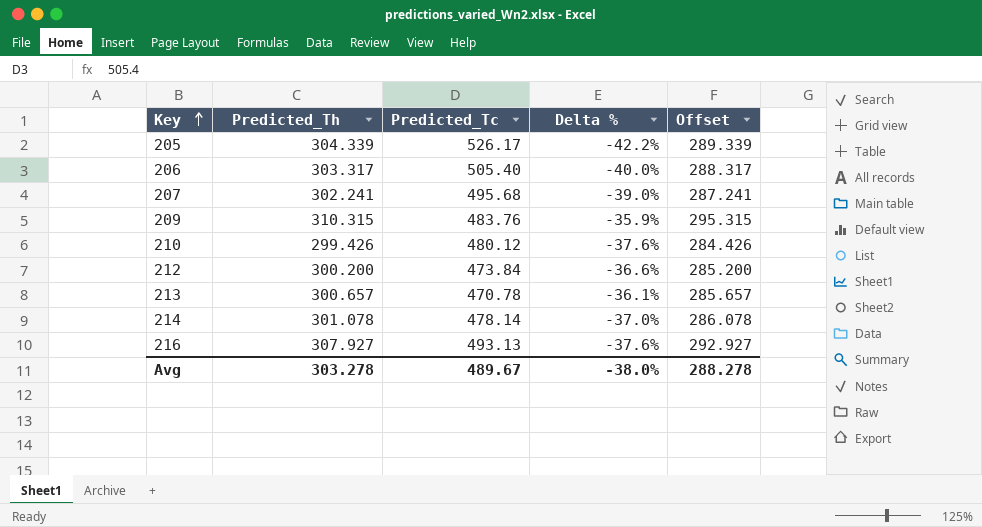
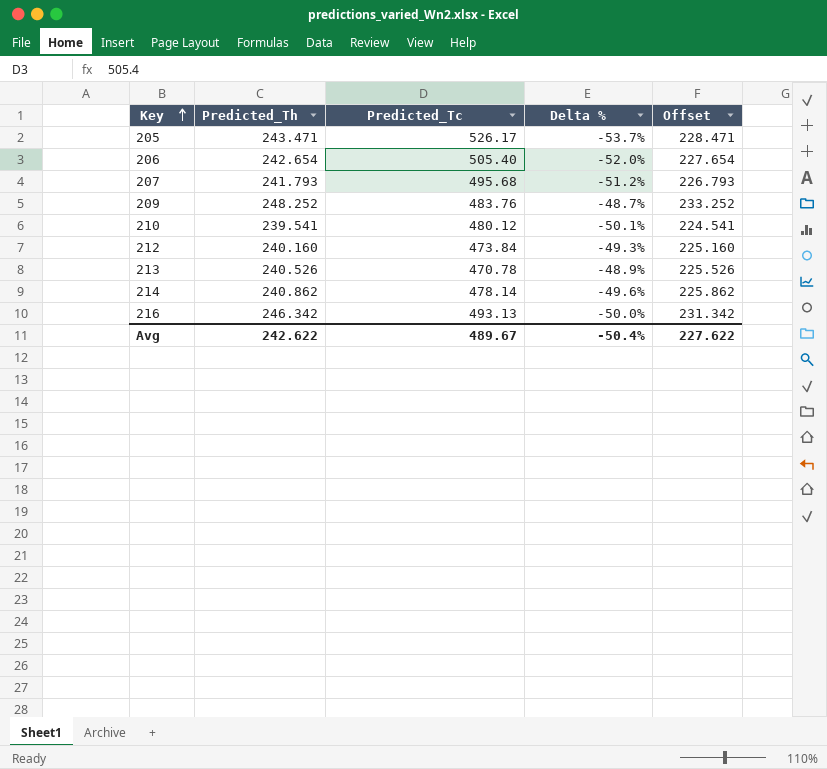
205 | Predicted_Th: 304.339 -> 243.471
205 | Delta %: -42.2% -> -53.7%
205 | Offset: 289.339 -> 228.471
206 | Predicted_Th: 303.317 -> 242.654
206 | Delta %: -40.0% -> -52.0%
206 | Offset: 288.317 -> 227.654
207 | Predicted_Th: 302.241 -> 241.793
207 | Delta %: -39.0% -> -51.2%
207 | Offset: 287.241 -> 226.793
209 | Predicted_Th: 310.315 -> 248.252
209 | Delta %: -35.9% -> -48.7%
209 | Offset: 295.315 -> 233.252
210 | Predicted_Th: 299.426 -> 239.541
210 | Delta %: -37.6% -> -50.1%
210 | Offset: 284.426 -> 224.541
212 | Predicted_Th: 300.200 -> 240.160
212 | Delta %: -36.6% -> -49.3%
212 | Offset: 285.200 -> 225.160
213 | Predicted_Th: 300.657 -> 240.526
213 | Delta %: -36.1% -> -48.9%
213 | Offset: 285.657 -> 225.526
214 | Predicted_Th: 301.078 -> 240.862
214 | Delta %: -37.0% -> -49.6%
214 | Offset: 286.078 -> 225.862
216 | Predicted_Th: 307.927 -> 246.342
216 | Delta %: -37.6% -> -50.0%
216 | Offset: 292.927 -> 231.342
Avg | Predicted_Th: 303.278 -> 242.622
Avg | Delta %: -38.0% -> -50.4%
Avg | Offset: 288.278 -> 227.622

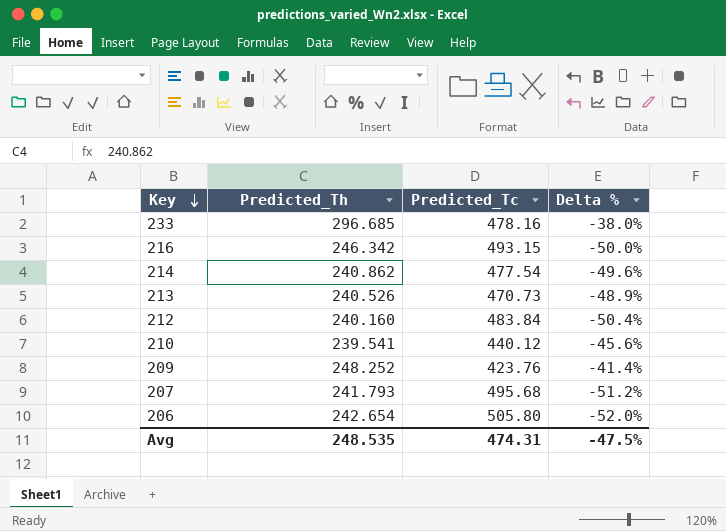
row order: Key ascending -> Key descending
column Offset | formula: [Predicted_Th] - 15 -> none
row 205: 243.471 | 526.17 | -53.7% | 228.471 -> none
row 233: none -> 296.685 | 478.16 | -38.0%
216 | Predicted_Tc: 493.13 -> 493.15
214 | Predicted_Tc: 478.14 -> 477.54
213 | Predicted_Tc: 470.78 -> 470.73
212 | Predicted_Tc: 473.84 -> 483.84
212 | Delta %: -49.3% -> -50.4%
210 | Predicted_Tc: 480.12 -> 440.12
210 | Delta %: -50.1% -> -45.6%
209 | Predicted_Tc: 483.76 -> 423.76
209 | Delta %: -48.7% -> -41.4%
206 | Predicted_Tc: 505.40 -> 505.80
Avg | Predicted_Th: 242.622 -> 248.535
Avg | Predicted_Tc: 489.67 -> 474.31
Avg | Delta %: -50.4% -> -47.5%

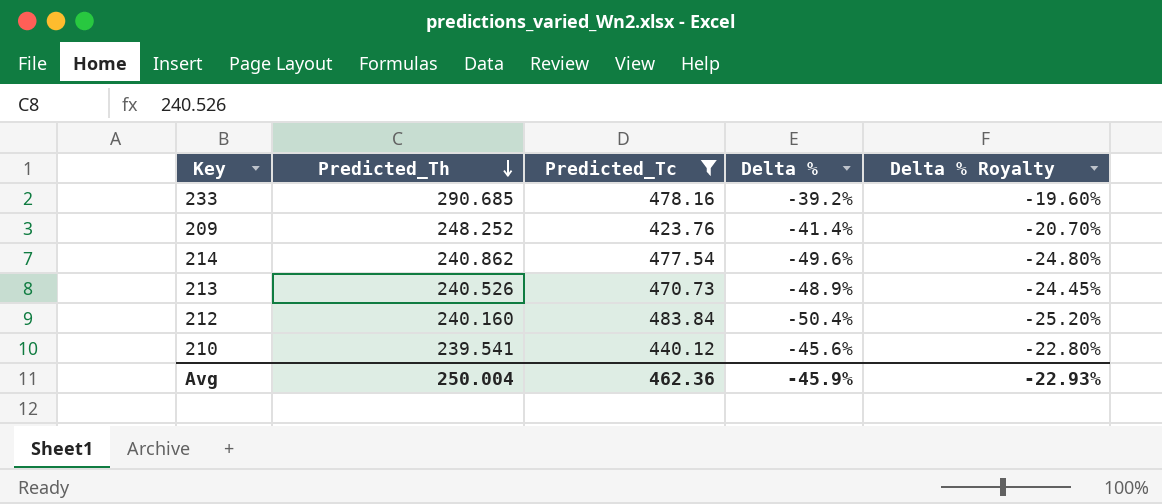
filter: none -> Predicted_Tc <= 483.84
row order: Key descending -> Predicted_Th descending
column Delta % Royalty | formula: none -> [Delta %] * 0.5
233 | Predicted_Th: 296.685 -> 290.685
233 | Delta %: -38.0% -> -39.2%
Avg | Predicted_Th: 248.535 -> 250.004
Avg | Predicted_Tc: 474.31 -> 462.36
Avg | Delta %: -47.5% -> -45.9%

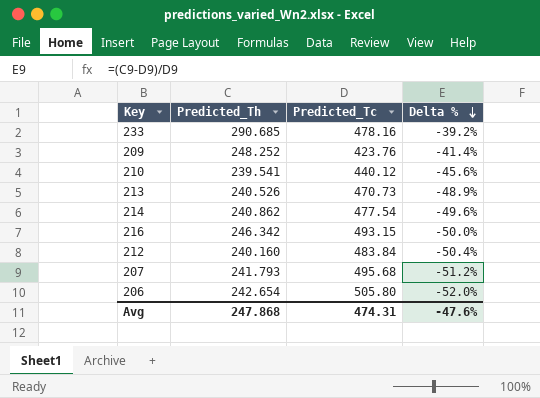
filter: Predicted_Tc <= 483.84 -> none
row order: Predicted_Th descending -> Delta % descending
column Delta % Royalty | formula: [Delta %] * 0.5 -> none
Avg | Predicted_Th: 250.004 -> 247.868
Avg | Predicted_Tc: 462.36 -> 474.31
Avg | Delta %: -45.9% -> -47.6%

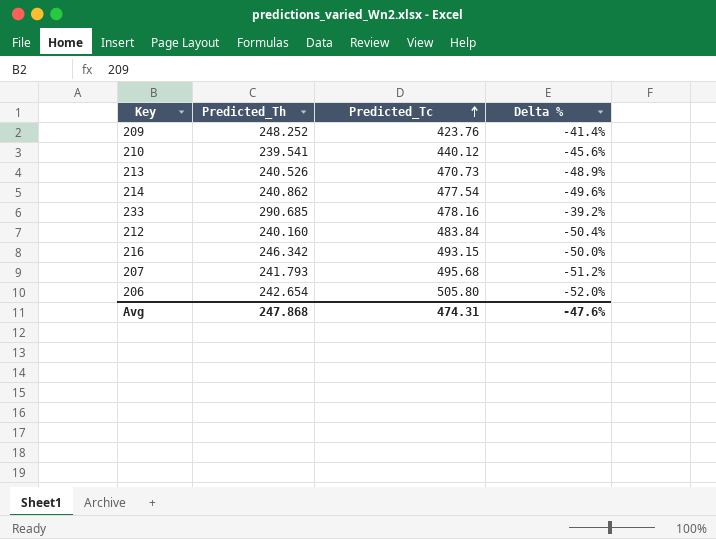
row order: Delta % descending -> Predicted_Tc ascending

